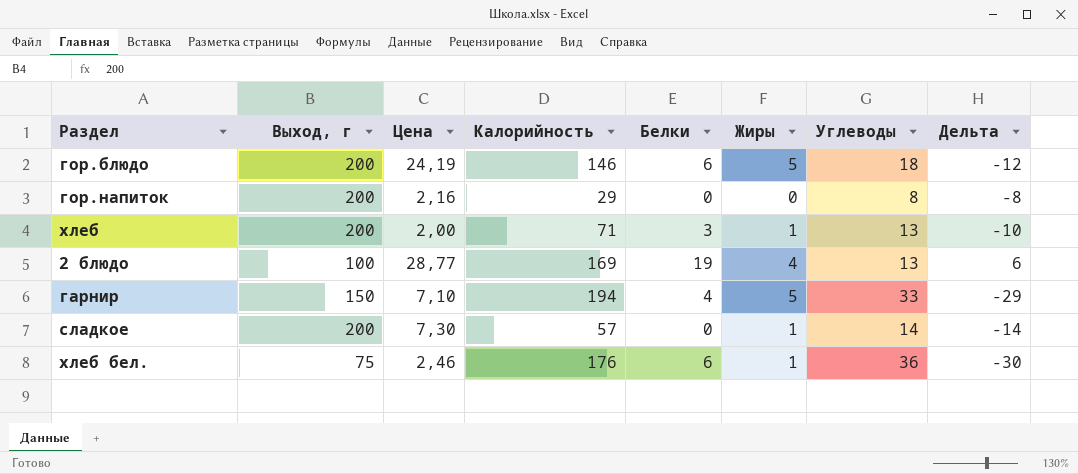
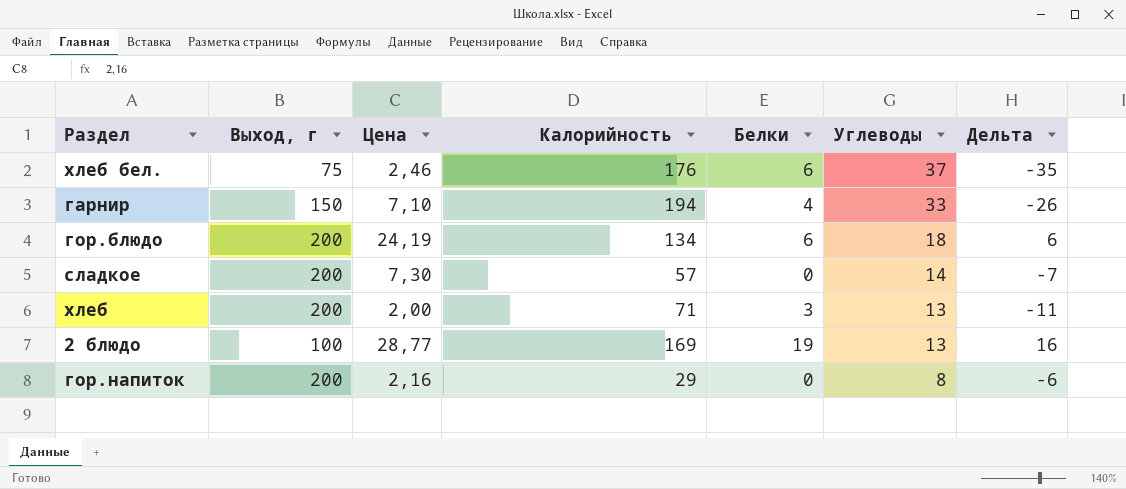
row order: none -> Углеводы descending
column Жиры | position: 6 -> none
column Дельта | formula: [Белки] - [Углеводы] -> [Цена] - [Углеводы]
хлеб бел. | Углеводы: 36 -> 37
гор.блюдо | Калорийность: 146 -> 134

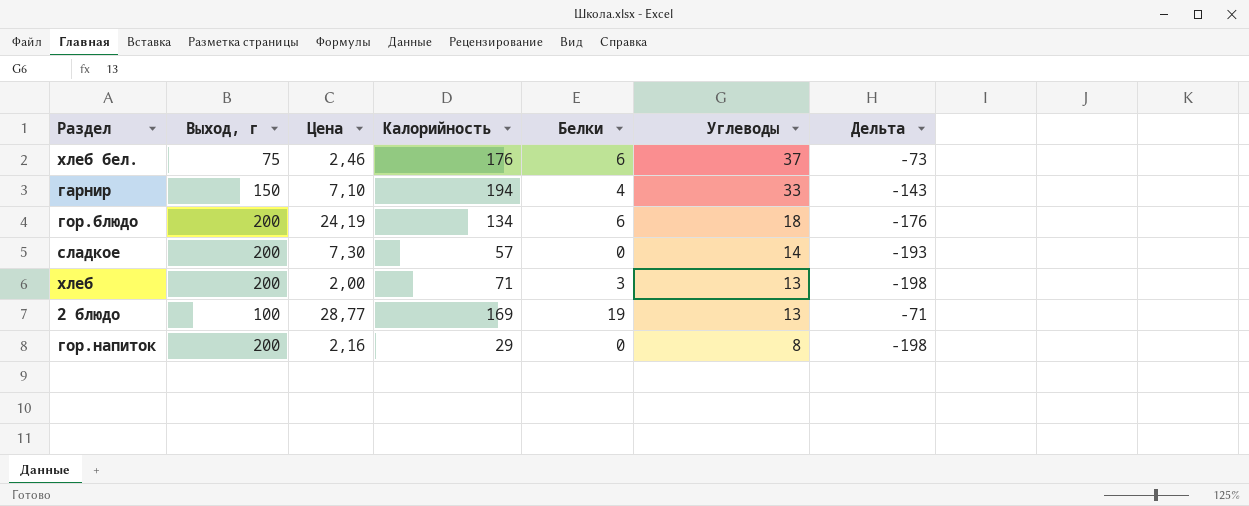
column Дельта | formula: [Цена] - [Углеводы] -> [Цена] - [Выход, г]

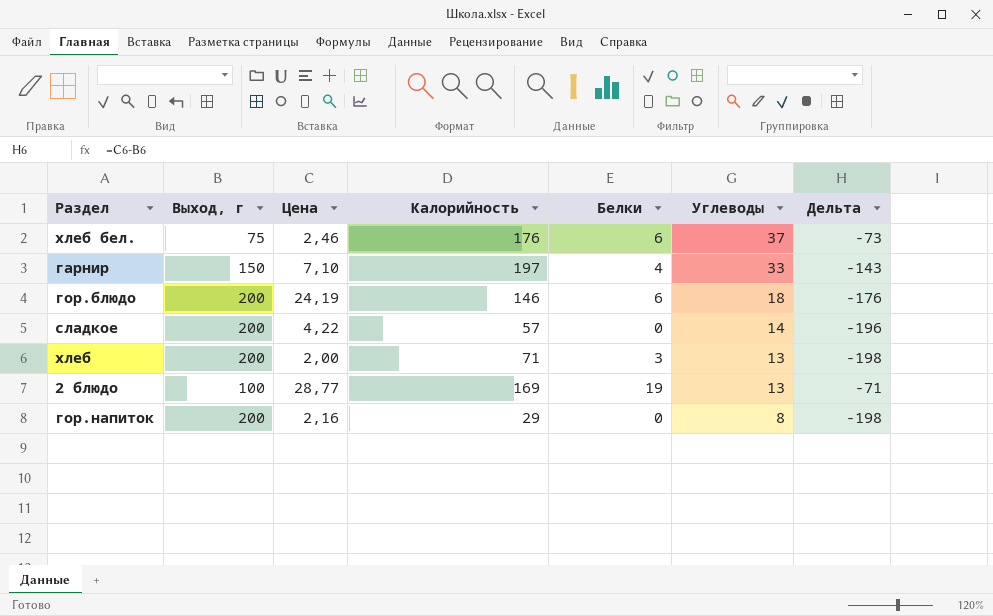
гарнир | Калорийность: 194 -> 197
гор.блюдо | Калорийность: 134 -> 146
сладкое | Цена: 7,30 -> 4,22
сладкое | Дельта: -193 -> -196

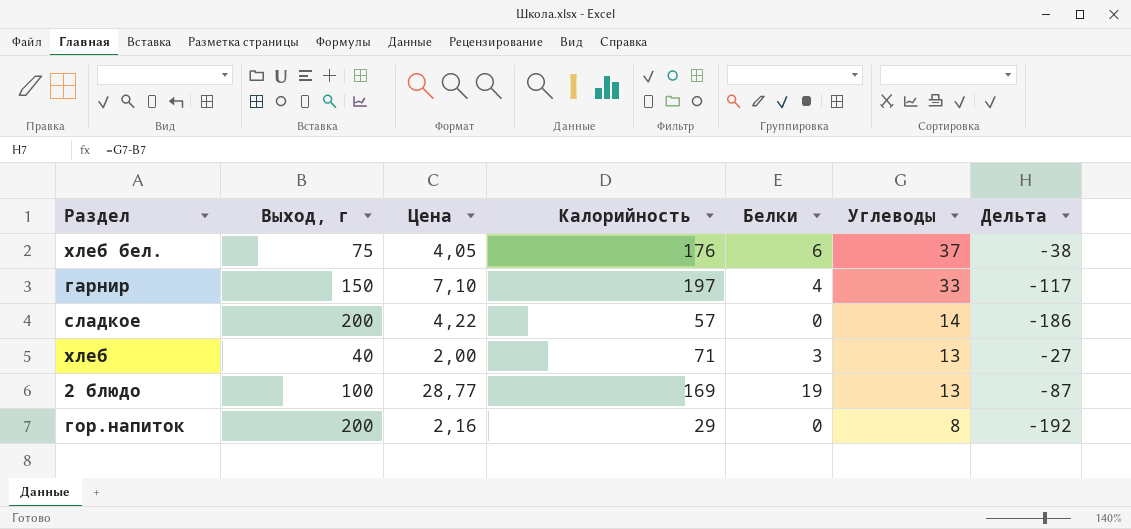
column Дельта | formula: [Цена] - [Выход, г] -> [Углеводы] - [Выход, г]
row гор.блюдо: 200 | 24,19 | 146 | 6 | 18 | -176 -> none
хлеб бел. | Цена: 2,46 -> 4,05
хлеб | Выход, г: 200 -> 40

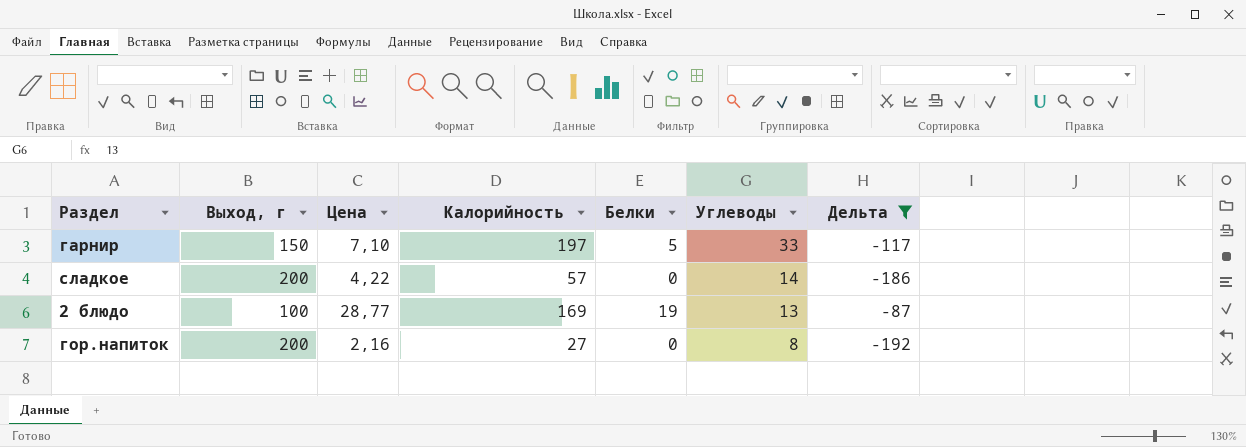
filter: none -> Дельта <= -87
гарнир | Белки: 4 -> 5
гор.напиток | Калорийность: 29 -> 27

